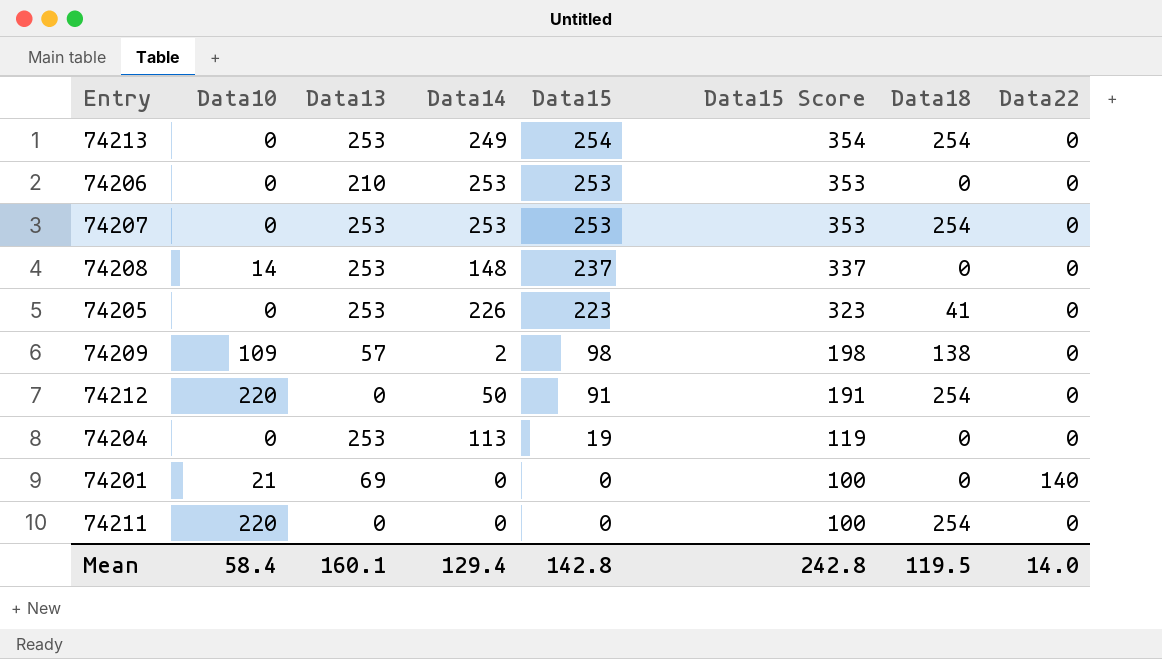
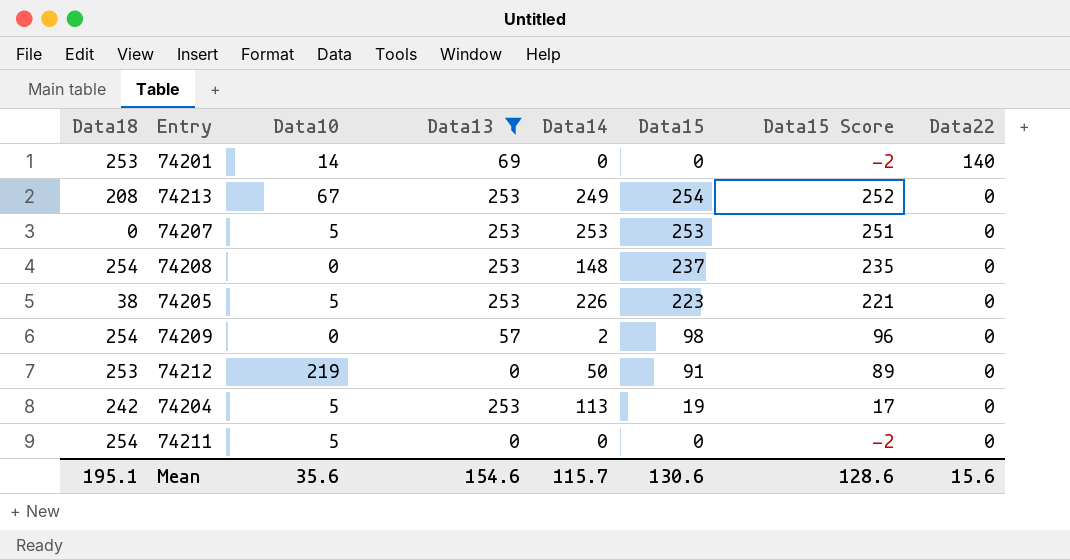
filter: none -> Data13 != 210
row order: Data15 descending -> Data22 descending
column Data18 | position: 7 -> 1
column Data15 Score | formula: [Data15] + 100 -> [Data15] - 2
74201 | Data18: 0 -> 253
74201 | Data10: 21 -> 14
74213 | Data18: 254 -> 208
74213 | Data10: 0 -> 67
74207 | Data18: 254 -> 0
74207 | Data10: 0 -> 5
74208 | Data18: 0 -> 254
74208 | Data10: 14 -> 0
74205 | Data18: 41 -> 38
74205 | Data10: 0 -> 5
74209 | Data18: 138 -> 254
74209 | Data10: 109 -> 0
74212 | Data18: 254 -> 253
74212 | Data10: 220 -> 219
74204 | Data18: 0 -> 242
74204 | Data10: 0 -> 5
74211 | Data10: 220 -> 5
Mean | Data18: 119.5 -> 195.1
Mean | Data10: 58.4 -> 35.6
Mean | Data13: 160.1 -> 154.6
Mean | Data14: 129.4 -> 115.7
Mean | Data15: 142.8 -> 130.6
Mean | Data15 Score: 242.8 -> 128.6
Mean | Data22: 14.0 -> 15.6

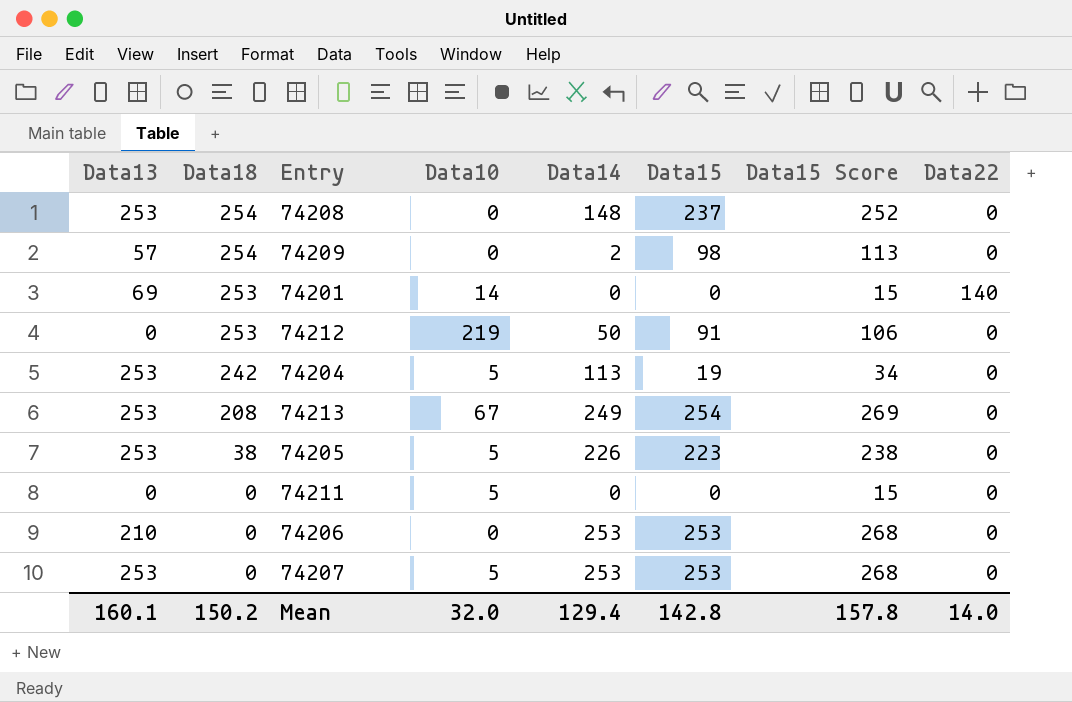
filter: Data13 != 210 -> none
row order: Data22 descending -> Data18 descending
column Data13 | position: 4 -> 1
column Data15 Score | formula: [Data15] - 2 -> [Data15] + 15
74211 | Data18: 254 -> 0
Mean | Data13: 154.6 -> 160.1
Mean | Data18: 195.1 -> 150.2
Mean | Data10: 35.6 -> 32.0
Mean | Data14: 115.7 -> 129.4
Mean | Data15: 130.6 -> 142.8
Mean | Data15 Score: 128.6 -> 157.8
Mean | Data22: 15.6 -> 14.0

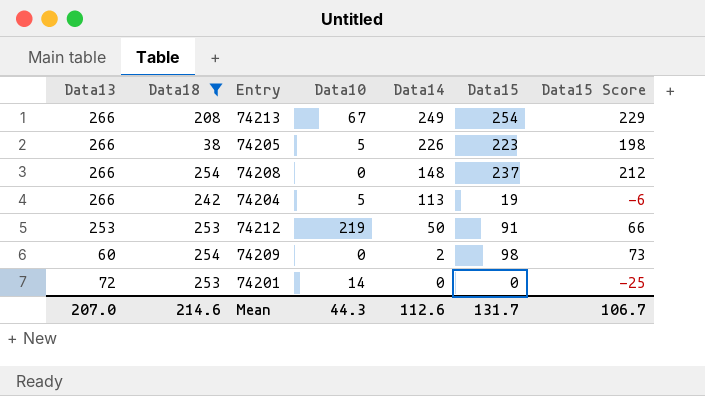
filter: none -> Data18 != 0
row order: Data18 descending -> Data14 descending
column Data22 | position: 8 -> none
column Data15 Score | formula: [Data15] + 15 -> [Data15] - 25
74213 | Data13: 253 -> 266
74205 | Data13: 253 -> 266
74208 | Data13: 253 -> 266
74204 | Data13: 253 -> 266
74212 | Data13: 0 -> 253
74209 | Data13: 57 -> 60
74201 | Data13: 69 -> 72
Mean | Data13: 160.1 -> 207.0
Mean | Data18: 150.2 -> 214.6
Mean | Data10: 32.0 -> 44.3
Mean | Data14: 129.4 -> 112.6
Mean | Data15: 142.8 -> 131.7
Mean | Data15 Score: 157.8 -> 106.7

